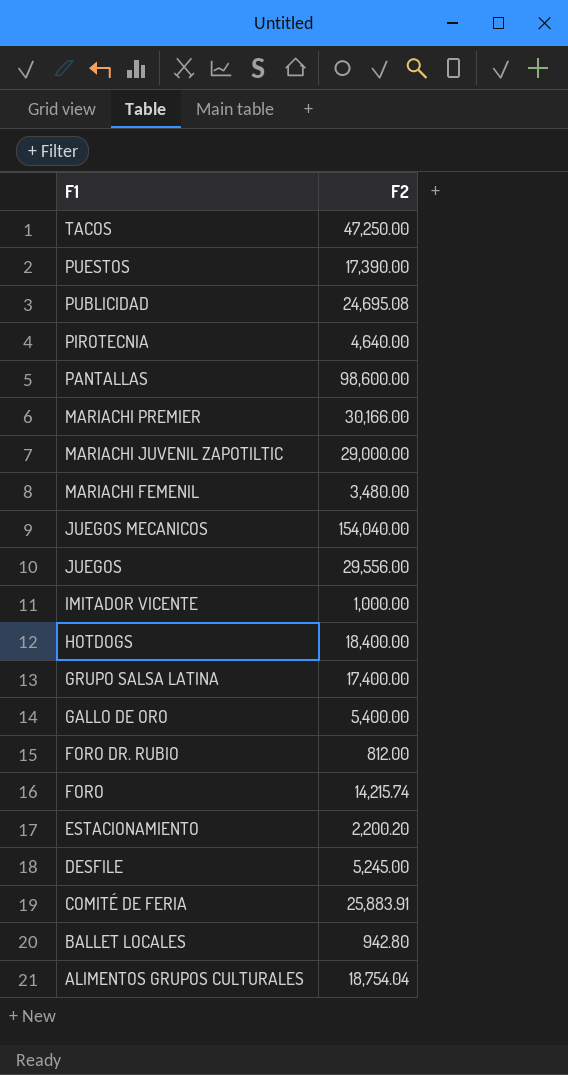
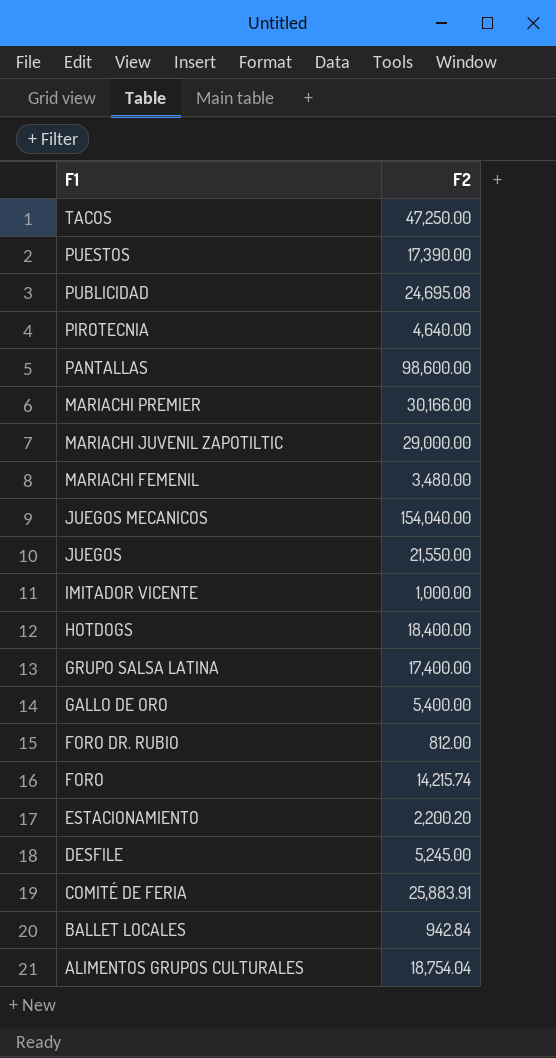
JUEGOS | F2: 29,556.00 -> 21,550.00
BALLET LOCALES | F2: 942.80 -> 942.84

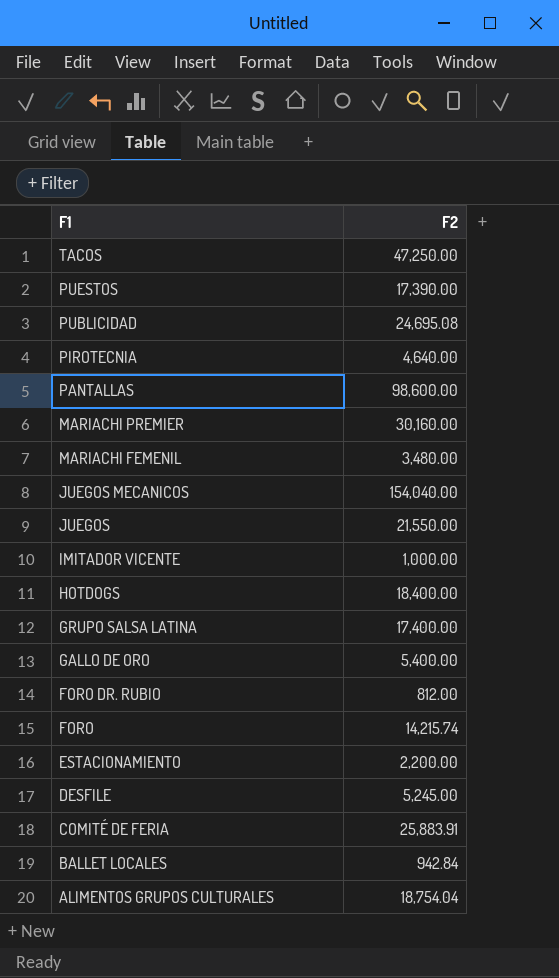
row MARIACHI JUVENIL ZAPOTILTIC: 29,000.00 -> none
MARIACHI PREMIER | F2: 30,166.00 -> 30,160.00
ESTACIONAMIENTO | F2: 2,200.20 -> 2,200.00

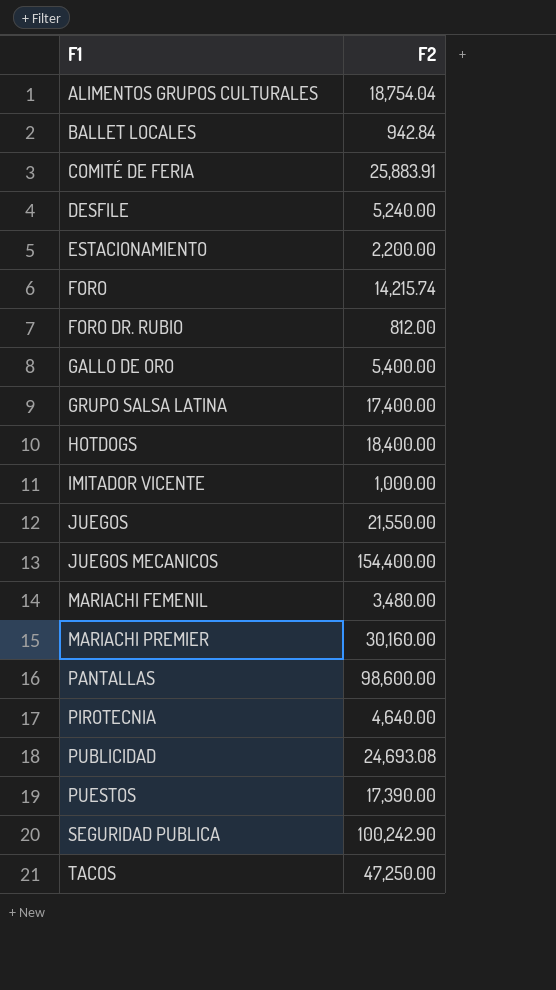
row order: F1 descending -> F1 ascending
DESFILE | F2: 5,245.00 -> 5,240.00
JUEGOS MECANICOS | F2: 154,040.00 -> 154,400.00
PUBLICIDAD | F2: 24,695.08 -> 24,693.08
row SEGURIDAD PUBLICA: none -> 100,242.90

